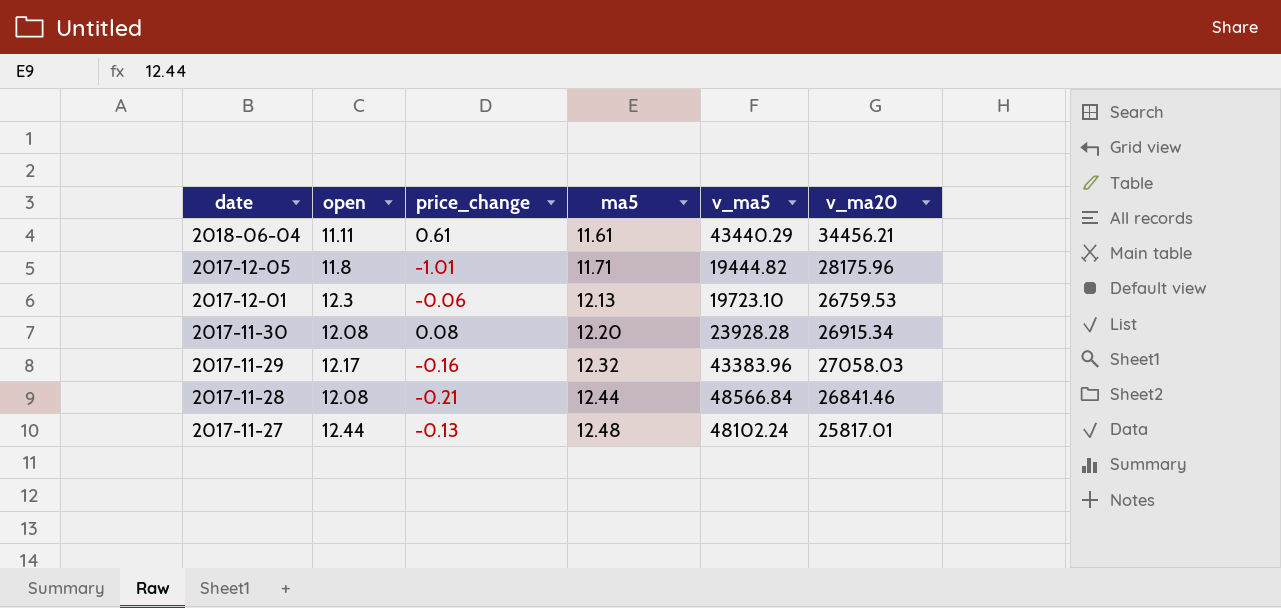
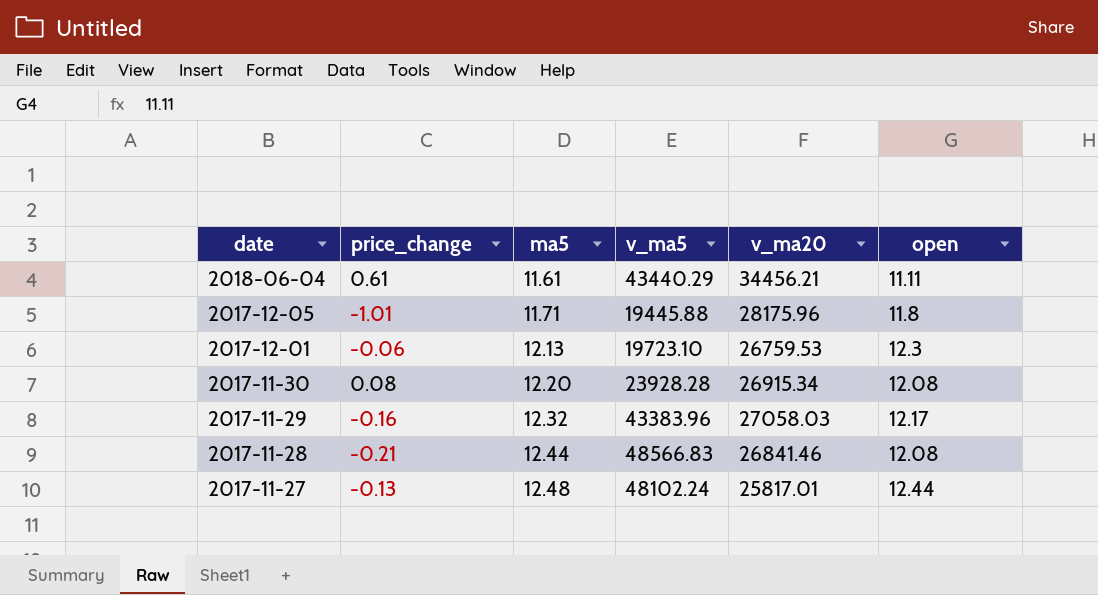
column open | position: 2 -> 6
2017-12-05 | v_ma5: 19444.82 -> 19445.88
2017-11-28 | v_ma5: 48566.84 -> 48566.83

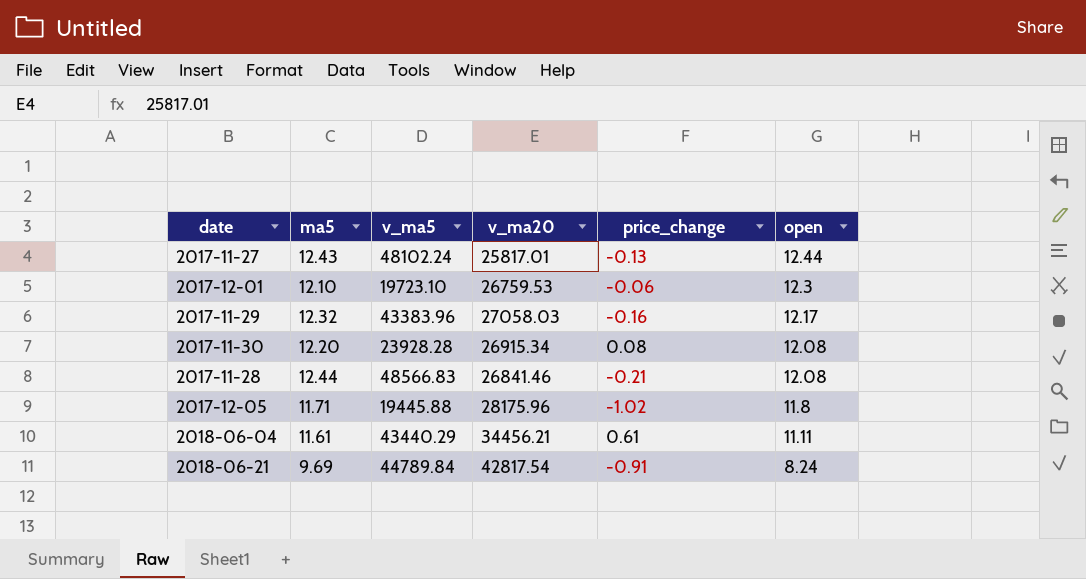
row order: date descending -> open descending
column price_change | position: 2 -> 5
2017-11-27 | ma5: 12.48 -> 12.43
2017-12-01 | ma5: 12.13 -> 12.10
2017-12-05 | price_change: -1.01 -> -1.02
row 2018-06-21: none -> 9.69 | 44789.84 | 42817.54 | -0.91 | 8.24

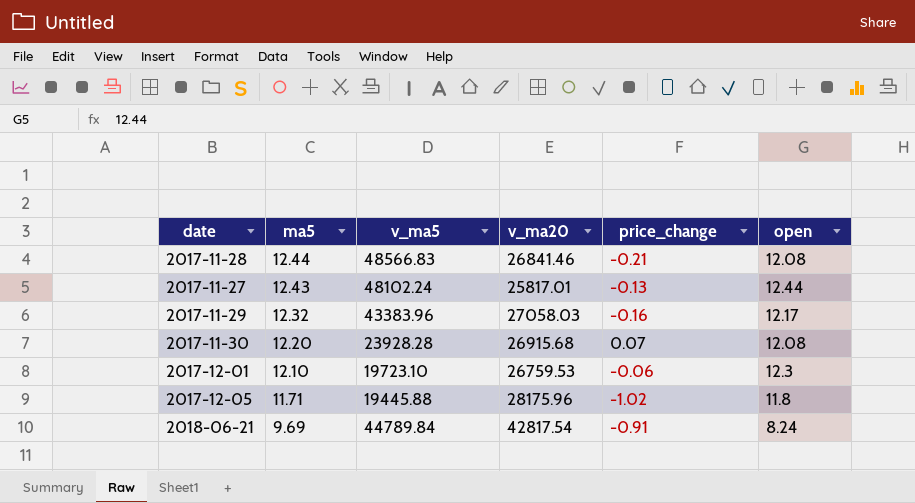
row order: open descending -> ma5 descending
row 2018-06-04: 11.61 | 43440.29 | 34456.21 | 0.61 | 11.11 -> none
2017-11-30 | v_ma20: 26915.34 -> 26915.68
2017-11-30 | price_change: 0.08 -> 0.07

